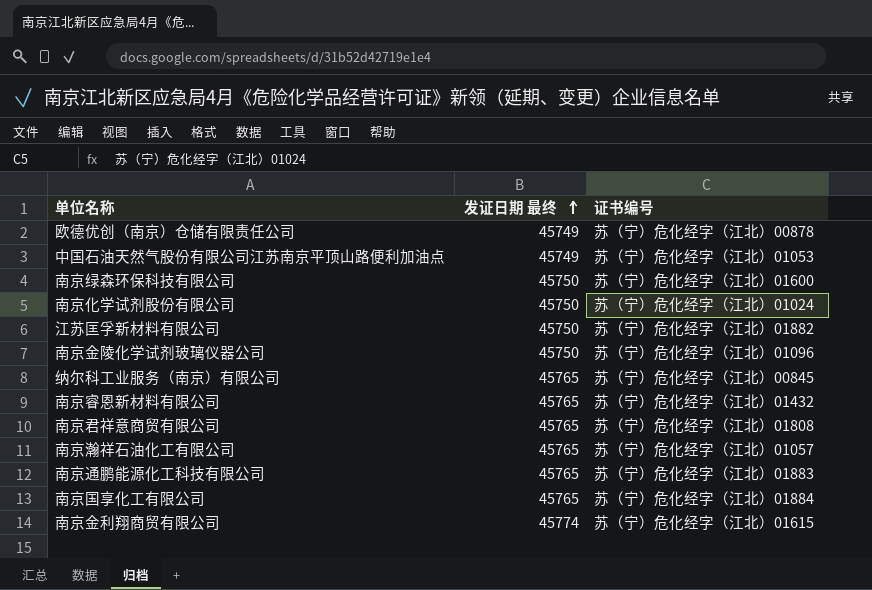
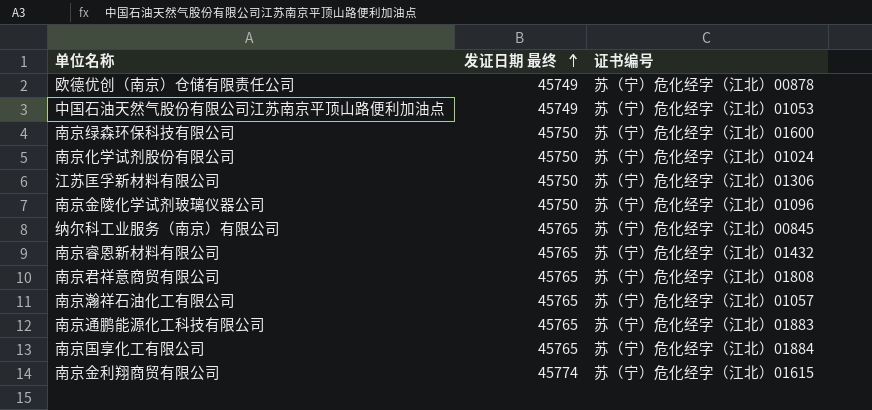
江苏匡孚新材料有限公司 | 证书编号: 苏（宁）危化经字（江北）01882 -> 苏（宁）危化经字（江北）01306

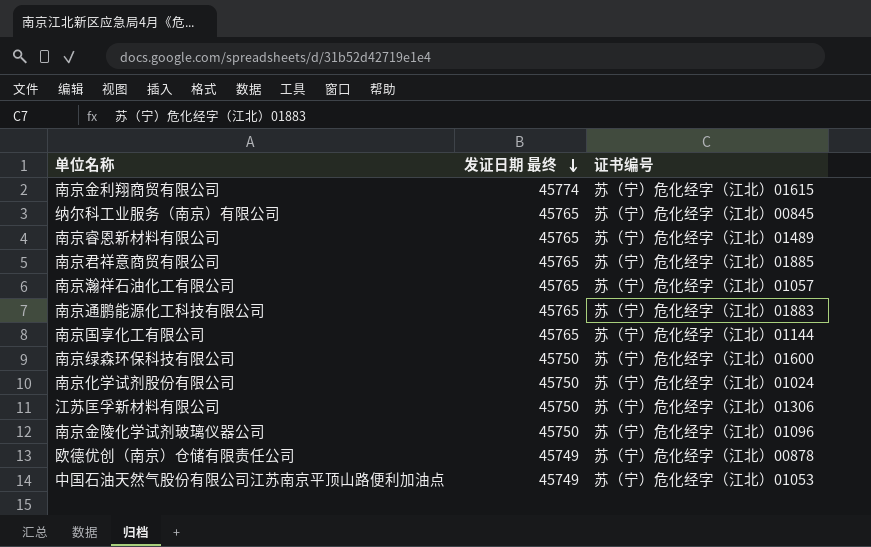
row order: 发证日期 最终 ascending -> 发证日期 最终 descending
南京睿恩新材料有限公司 | 证书编号: 苏（宁）危化经字（江北）01432 -> 苏（宁）危化经字（江北）01489
南京君祥意商贸有限公司 | 证书编号: 苏（宁）危化经字（江北）01808 -> 苏（宁）危化经字（江北）01885
南京国享化工有限公司 | 证书编号: 苏（宁）危化经字（江北）01884 -> 苏（宁）危化经字（江北）01144

